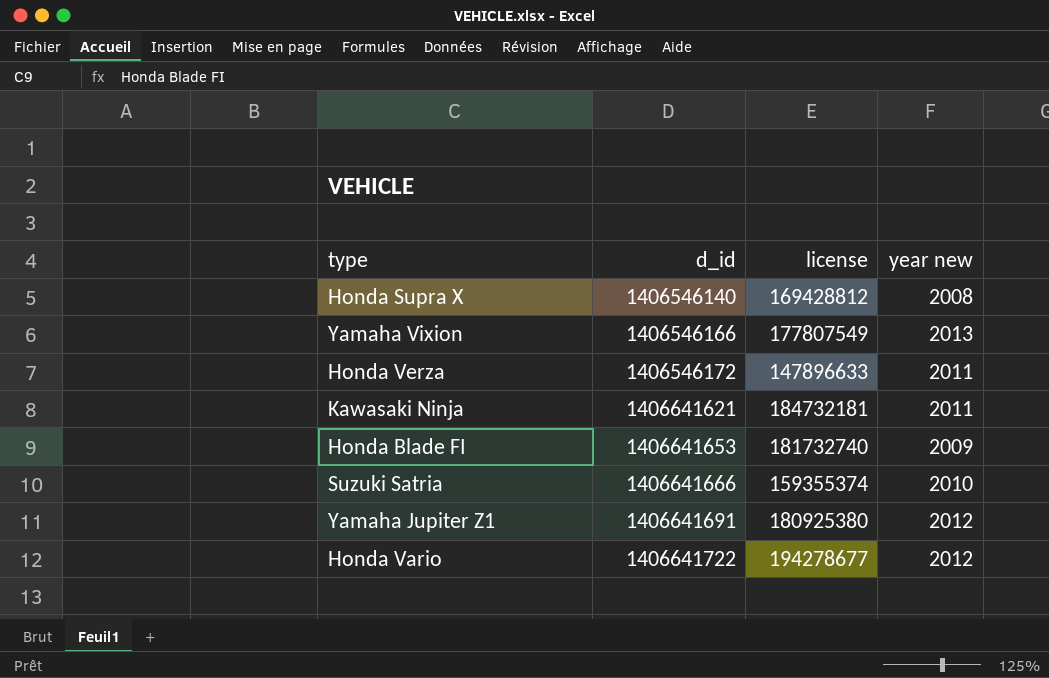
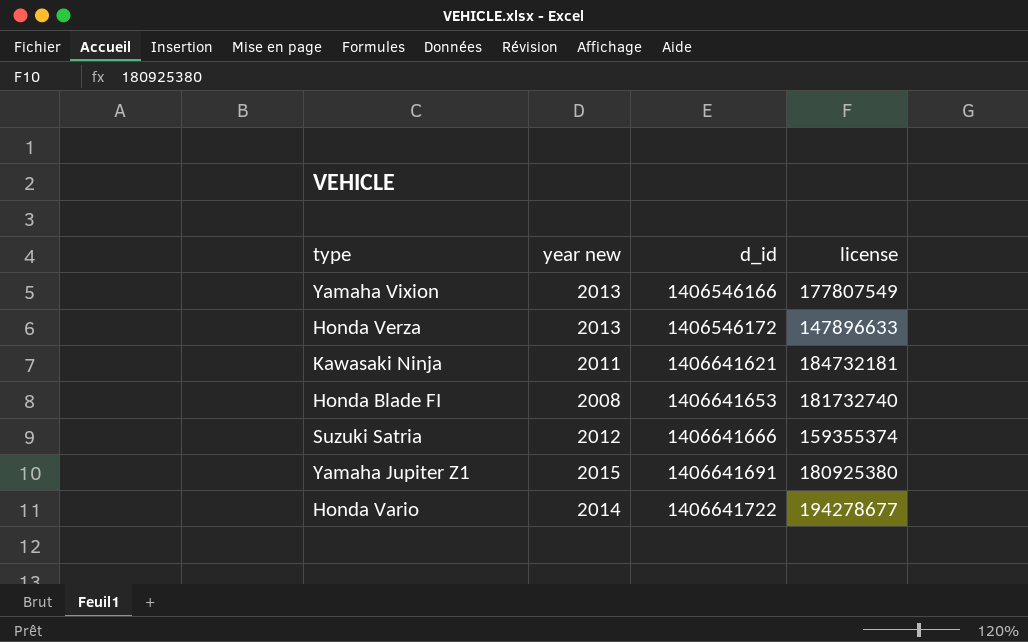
column year new | position: 4 -> 2
row Honda Supra X: 1406546140 | 169428812 | 2008 -> none
Honda Verza | year new: 2011 -> 2013
Honda Blade FI | year new: 2009 -> 2008
Suzuki Satria | year new: 2010 -> 2012
Yamaha Jupiter Z1 | year new: 2012 -> 2015
Honda Vario | year new: 2012 -> 2014

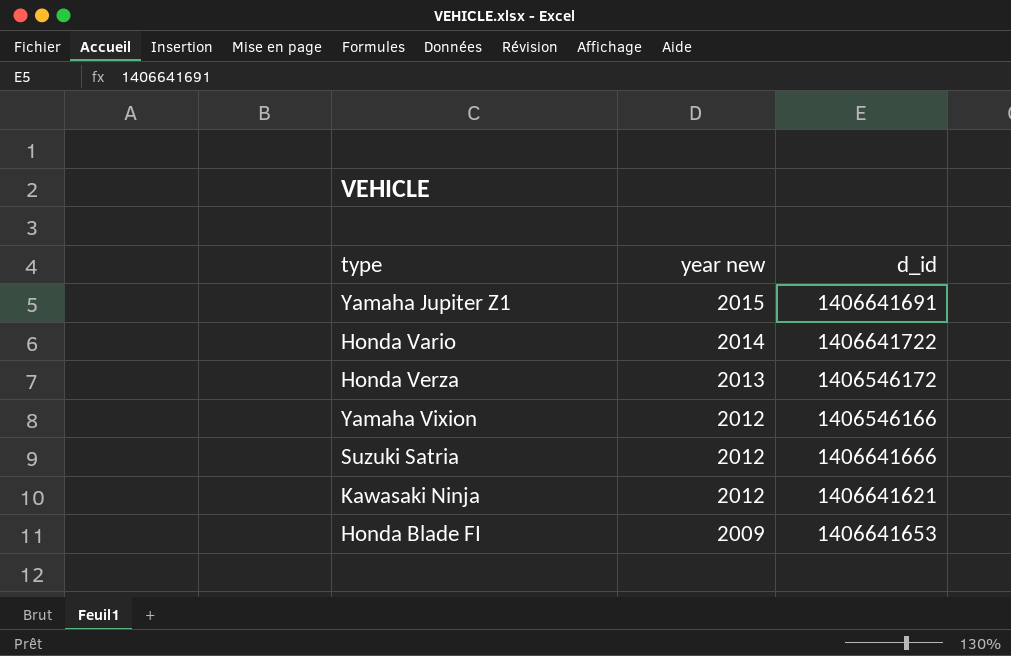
row order: d_id ascending -> year new descending
column license | position: 4 -> none
Yamaha Vixion | year new: 2013 -> 2012
Kawasaki Ninja | year new: 2011 -> 2012
Honda Blade FI | year new: 2008 -> 2009

